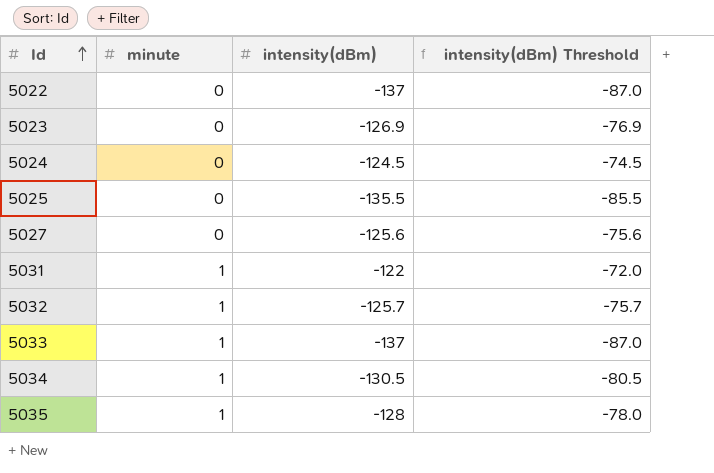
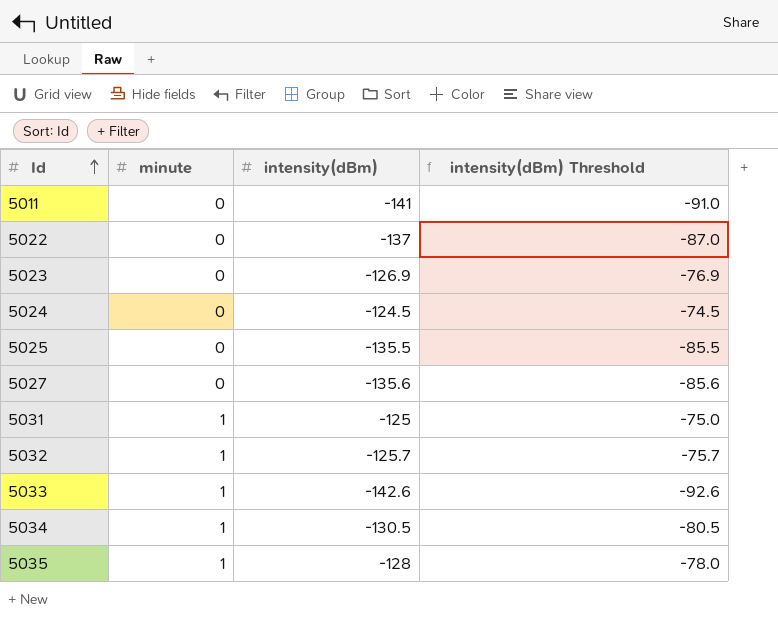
row 5011: none -> 0 | -141 | -91.0
5027 | intensity(dBm): -125.6 -> -135.6
5027 | intensity(dBm) Threshold: -75.6 -> -85.6
5031 | intensity(dBm): -122 -> -125
5031 | intensity(dBm) Threshold: -72.0 -> -75.0
5033 | intensity(dBm): -137 -> -142.6
5033 | intensity(dBm) Threshold: -87.0 -> -92.6

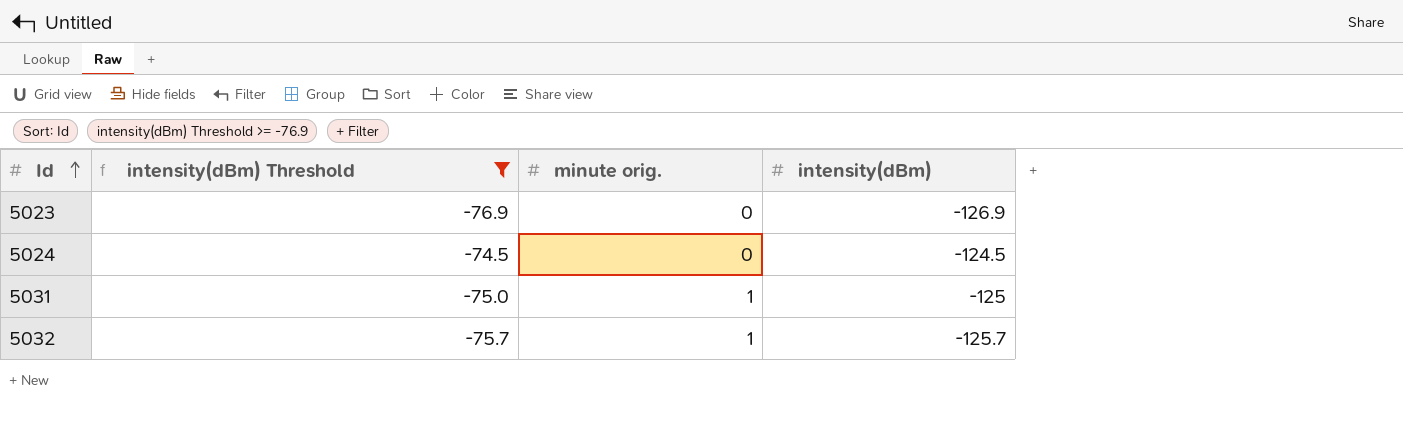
filter: none -> intensity(dBm) Threshold >= -76.9
column intensity(dBm) Threshold | position: 4 -> 2
column name: minute -> minute orig.

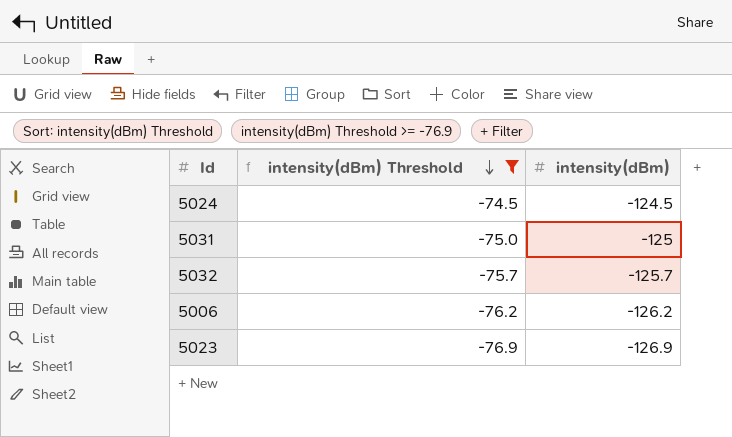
row order: Id ascending -> intensity(dBm) Threshold descending
column minute orig. | position: 3 -> none
row 5006: none -> -76.2 | -126.2

